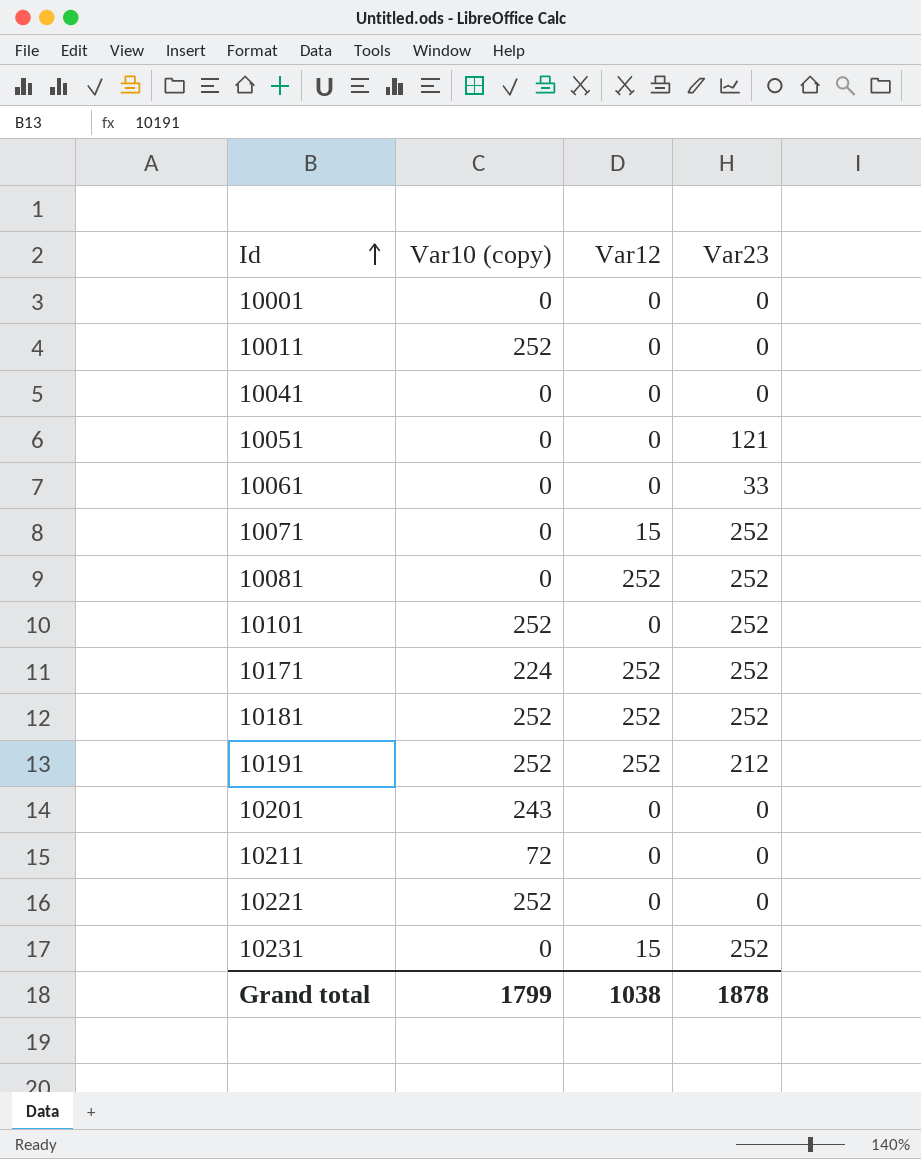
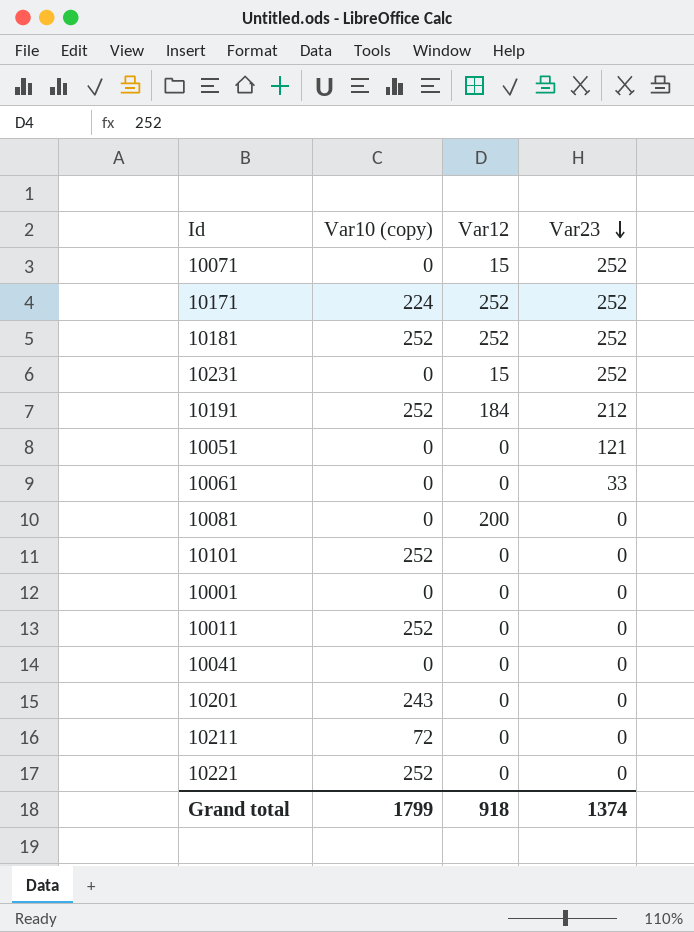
row order: Id ascending -> Var23 descending
10191 | Var12: 252 -> 184
10081 | Var12: 252 -> 200
10081 | Var23: 252 -> 0
10101 | Var23: 252 -> 0
Grand total | Var12: 1038 -> 918
Grand total | Var23: 1878 -> 1374

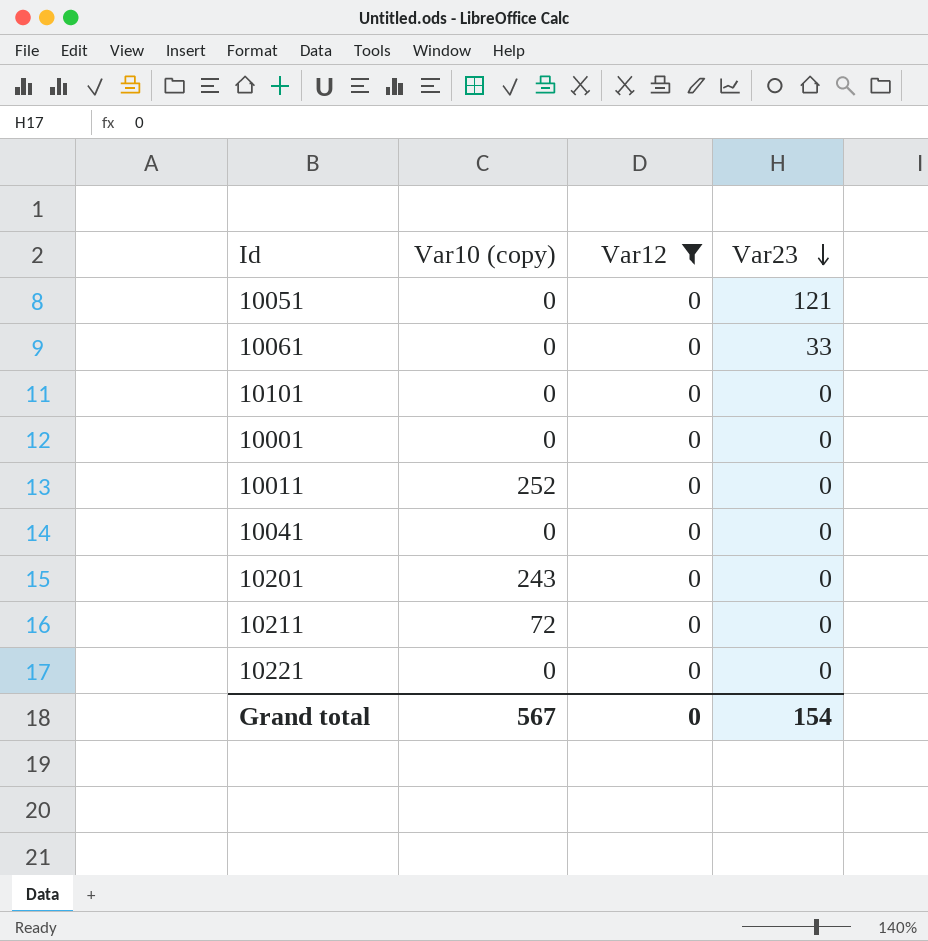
filter: none -> Var12 = 0
10101 | Var10 (copy): 252 -> 0
10221 | Var10 (copy): 252 -> 0
Grand total | Var10 (copy): 1799 -> 567
Grand total | Var12: 918 -> 0
Grand total | Var23: 1374 -> 154

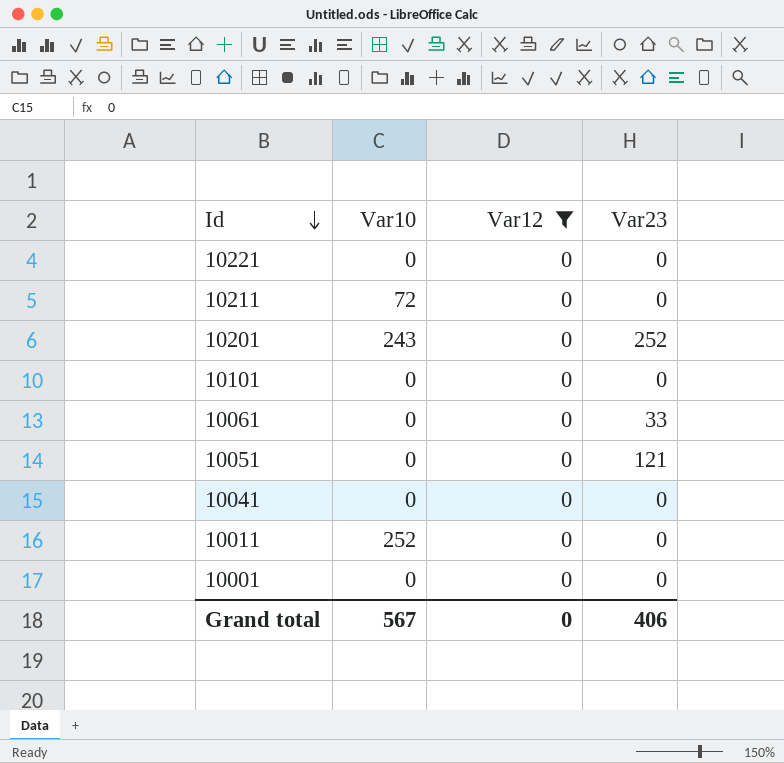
row order: Var23 descending -> Id descending
column name: Var10 (copy) -> Var10
10201 | Var23: 0 -> 252
Grand total | Var23: 154 -> 406

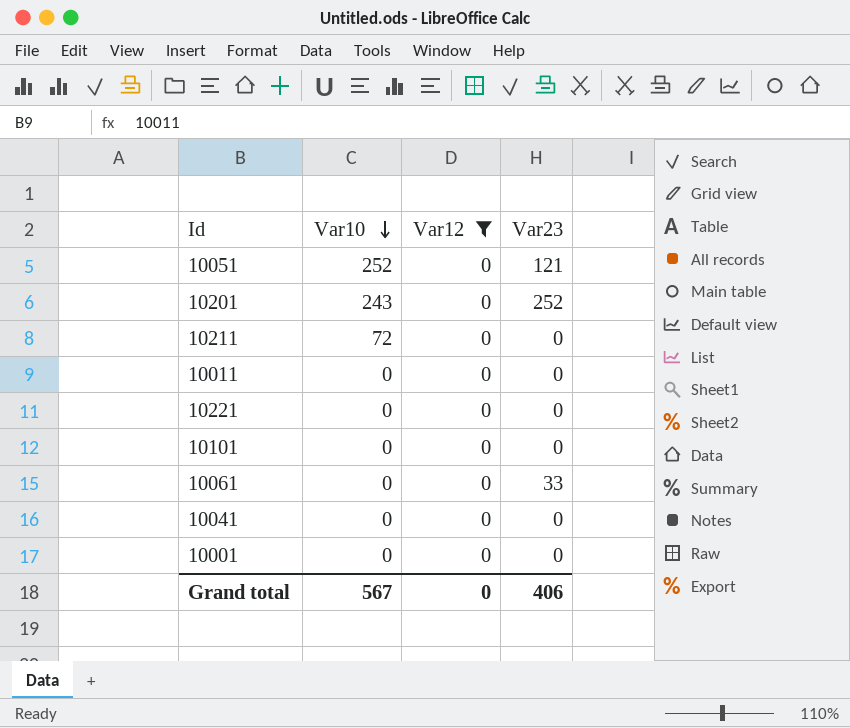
row order: Id descending -> Var10 descending
10051 | Var10: 0 -> 252
10011 | Var10: 252 -> 0

